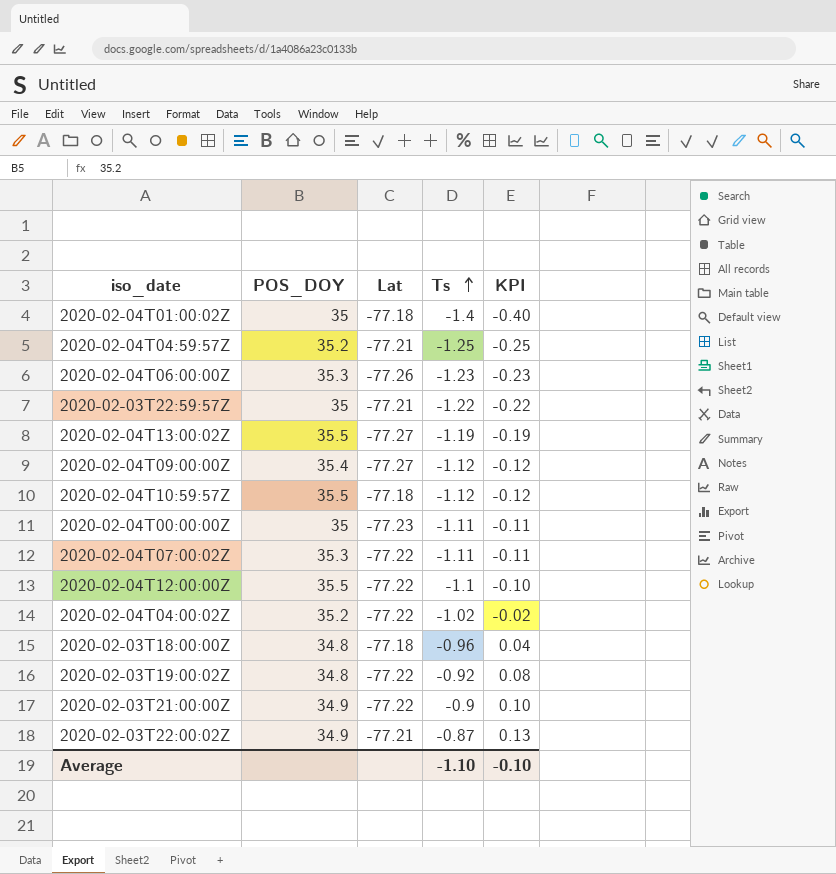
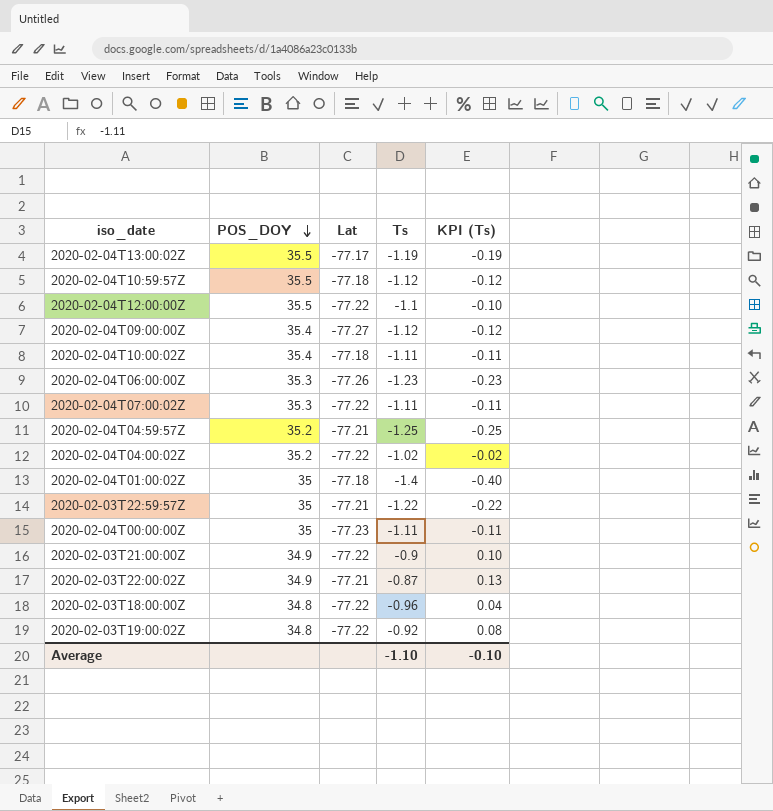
row order: Ts ascending -> POS_DOY descending
column name: KPI -> KPI (Ts)
2020-02-04T13:00:02Z | Lat: -77.27 -> -77.17
row 2020-02-04T10:00:02Z: none -> 35.4 | -77.18 | -1.11 | -0.11
2020-02-03T18:00:00Z | Lat: -77.18 -> -77.22

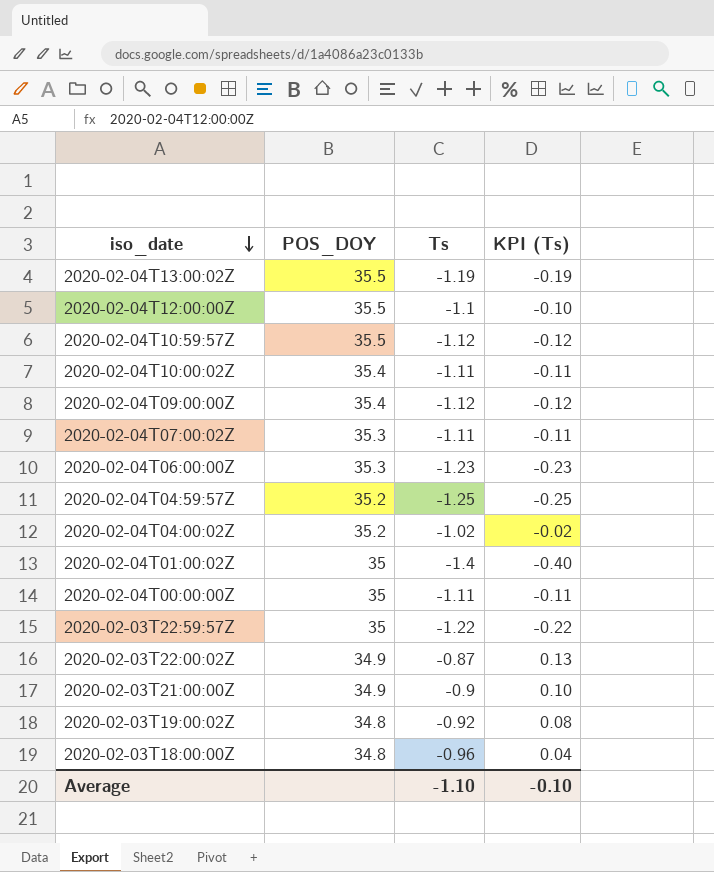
row order: POS_DOY descending -> iso_date descending
column Lat | position: 3 -> none

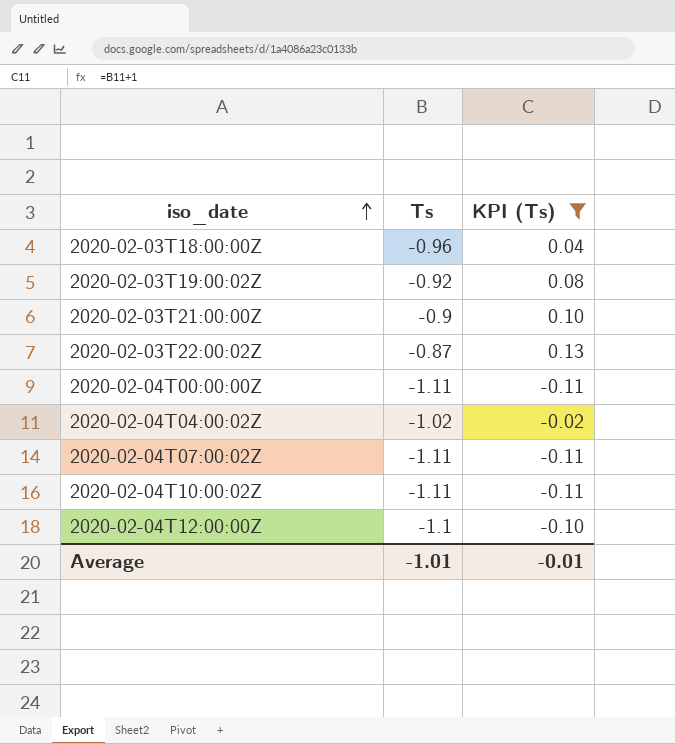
filter: none -> KPI (Ts) >= -0.11
row order: iso_date descending -> iso_date ascending
column POS_DOY | position: 2 -> none
Average | Ts: -1.10 -> -1.01
Average | KPI (Ts): -0.10 -> -0.01

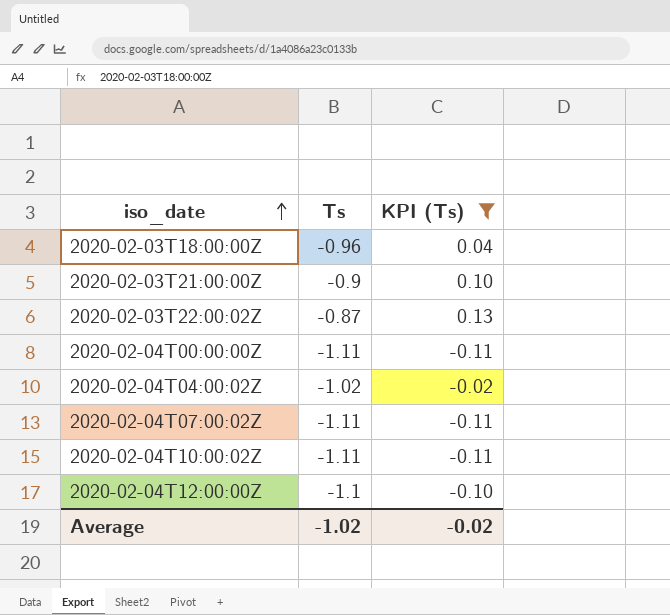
row 2020-02-03T19:00:02Z: -0.92 | 0.08 -> none
Average | Ts: -1.01 -> -1.02
Average | KPI (Ts): -0.01 -> -0.02

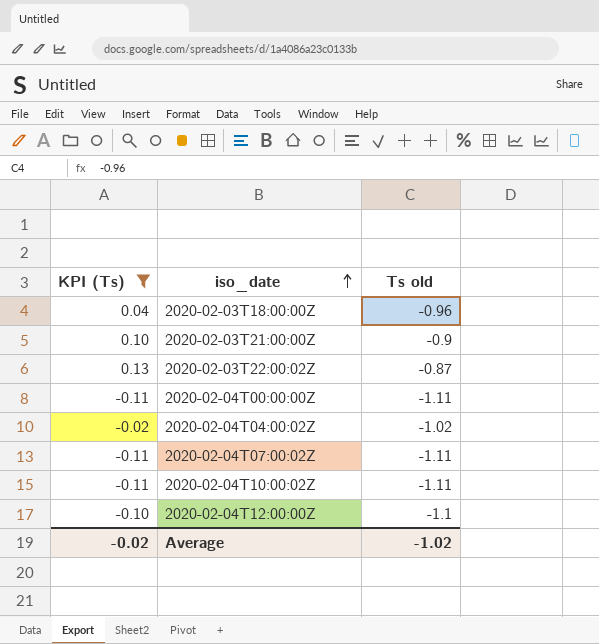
column KPI (Ts) | position: 3 -> 1
column name: Ts -> Ts old

